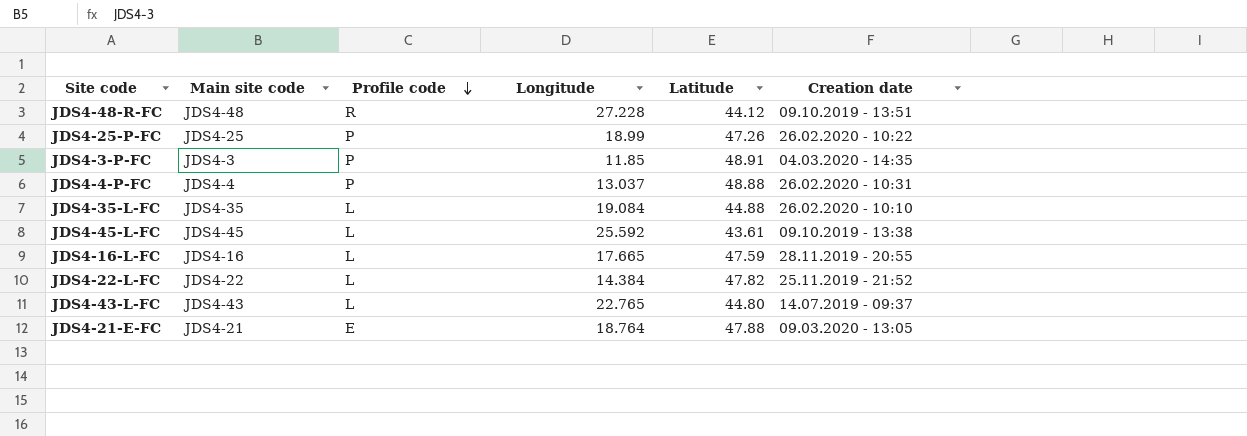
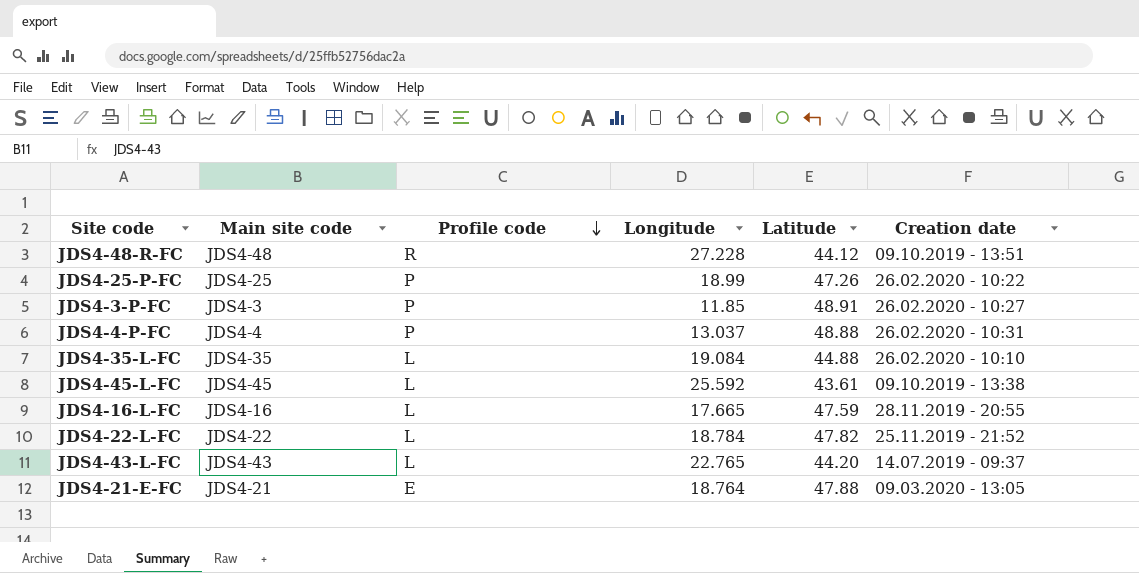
JDS4-3-P-FC | Creation date: 04.03.2020 - 14:35 -> 26.02.2020 - 10:27
JDS4-22-L-FC | Longitude: 14.384 -> 18.784
JDS4-43-L-FC | Latitude: 44.80 -> 44.20

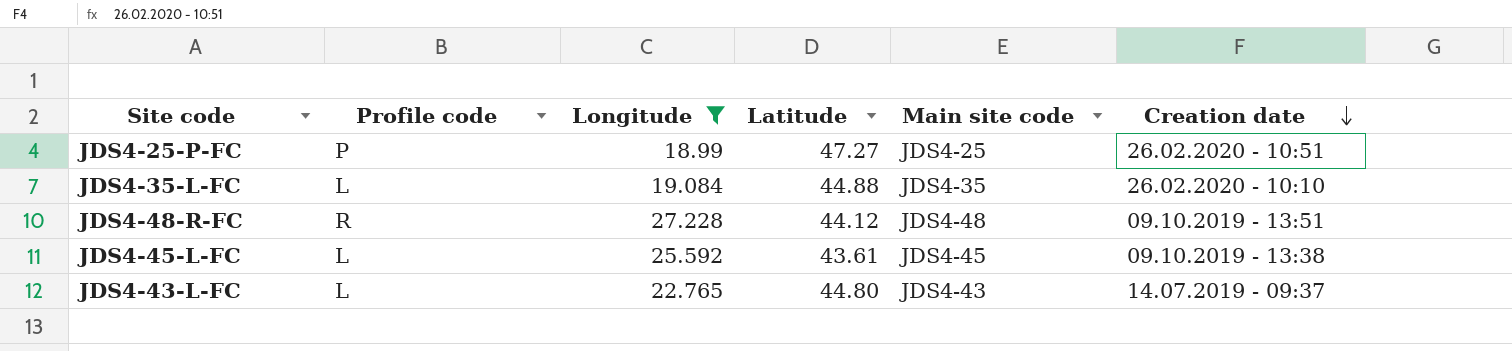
filter: none -> Longitude >= 18.99
row order: Profile code descending -> Creation date descending
column Main site code | position: 2 -> 5
JDS4-25-P-FC | Latitude: 47.26 -> 47.27
JDS4-25-P-FC | Creation date: 26.02.2020 - 10:22 -> 26.02.2020 - 10:51
JDS4-43-L-FC | Latitude: 44.20 -> 44.80

